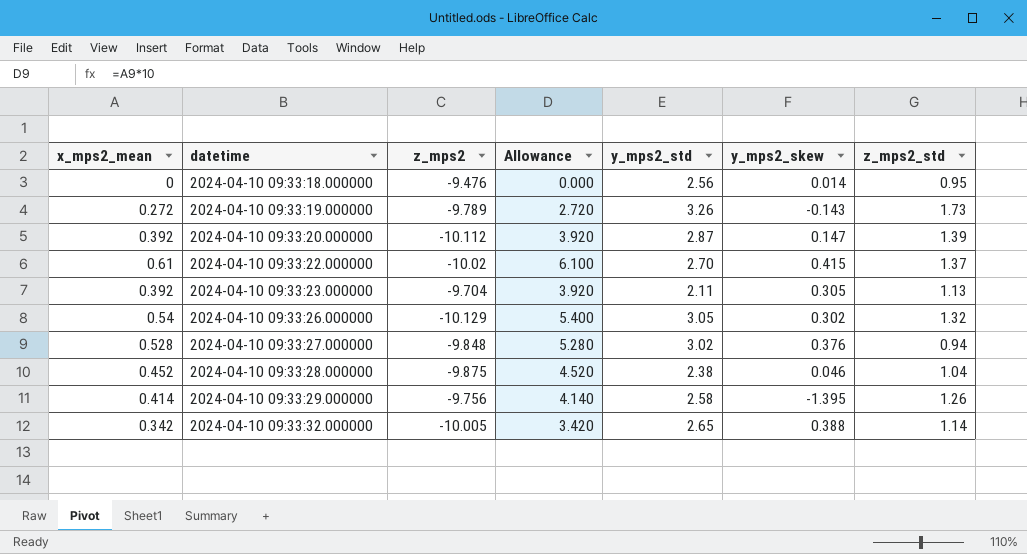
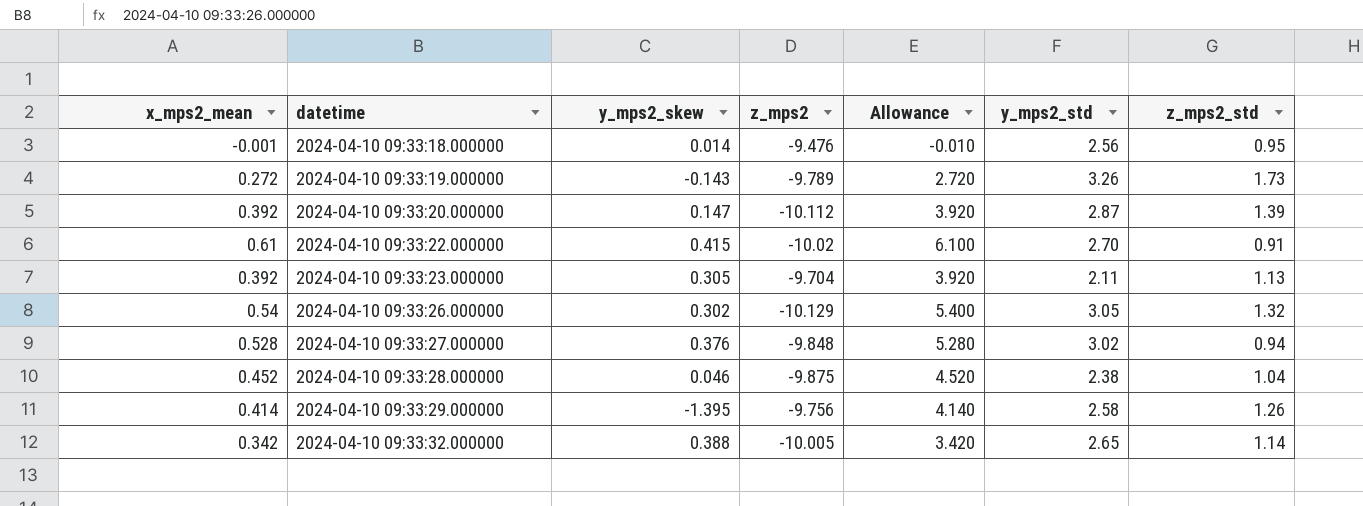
column y_mps2_skew | position: 6 -> 3
2024-04-10 09:33:18.000000 | x_mps2_mean: 0 -> -0.001
2024-04-10 09:33:18.000000 | Allowance: 0.000 -> -0.010
2024-04-10 09:33:22.000000 | z_mps2_std: 1.37 -> 0.91

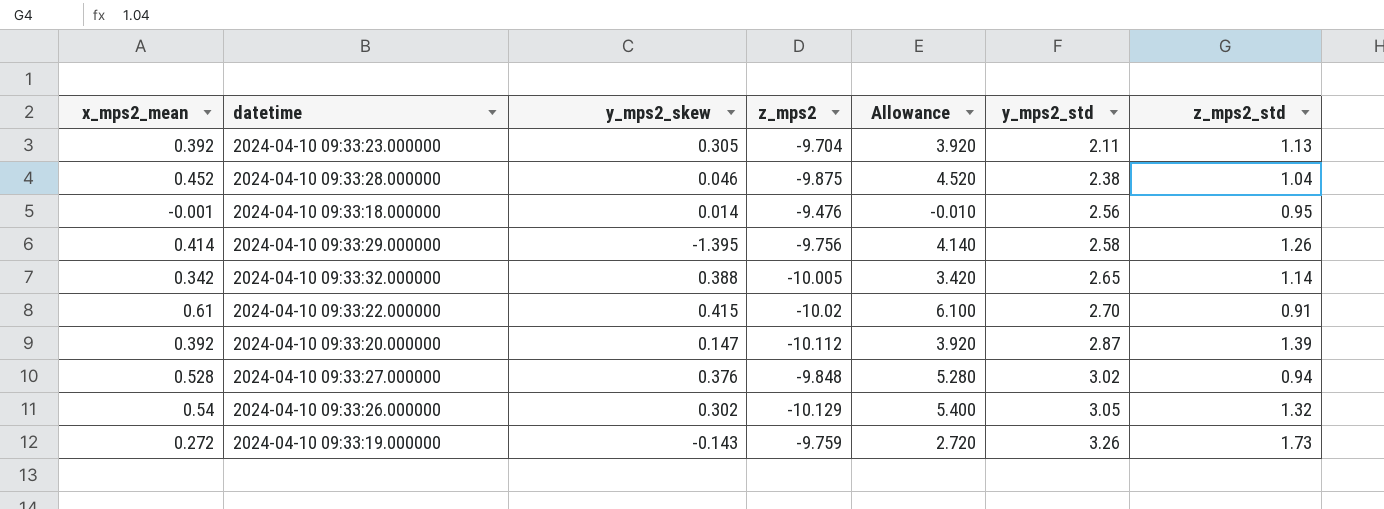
row order: datetime ascending -> y_mps2_std ascending
2024-04-10 09:33:19.000000 | z_mps2: -9.789 -> -9.759

